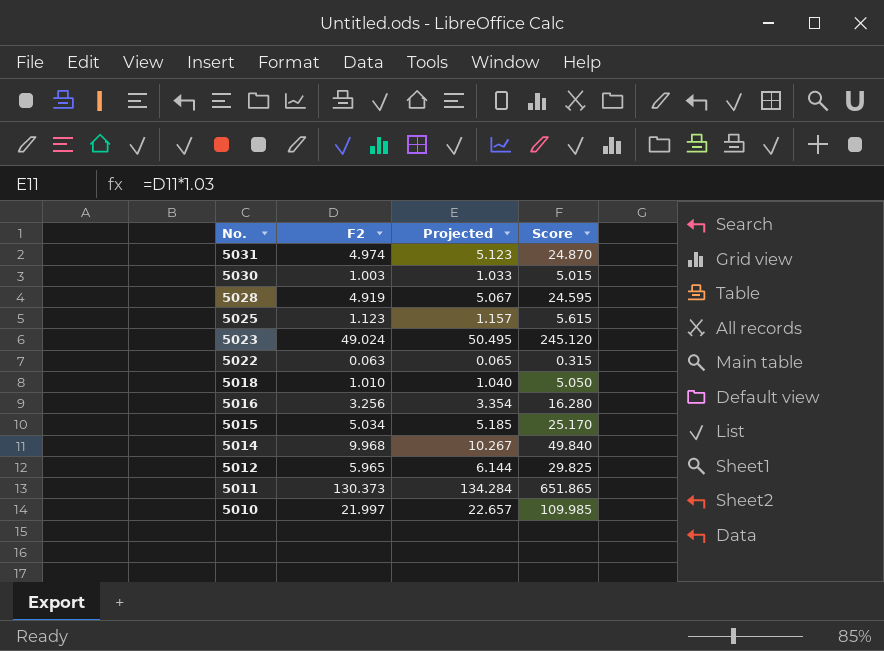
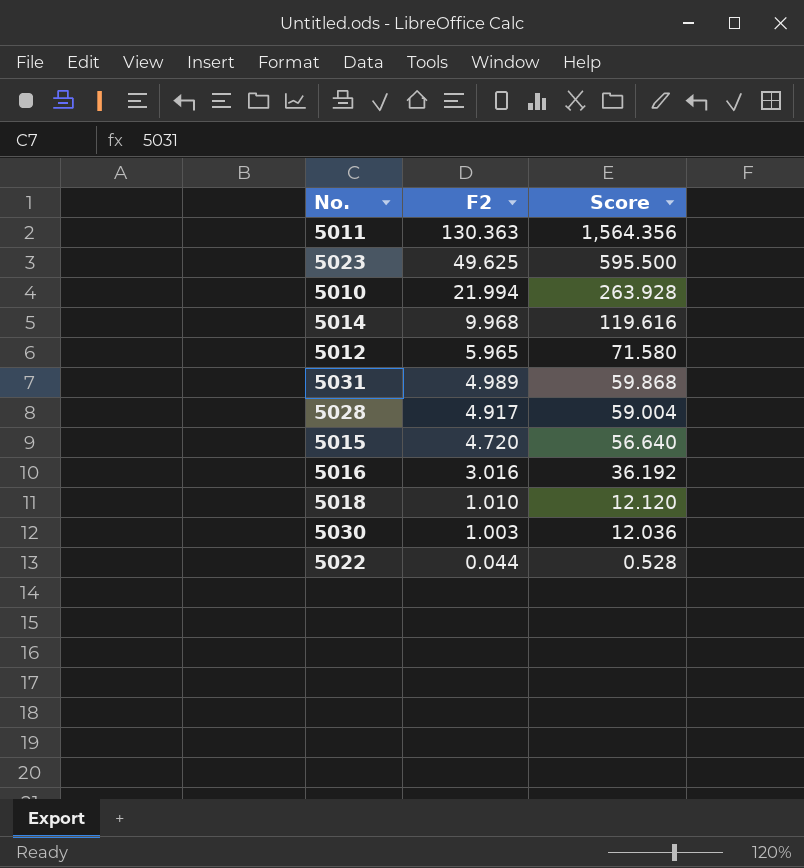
row order: No. descending -> F2 descending
column Projected | formula: [F2] * 1.03 -> none
column Score | formula: [F2] * 5 -> [F2] * 12
row 5025: 1.123 | 1.157 | 5.615 -> none
5011 | F2: 130.373 -> 130.363
5023 | F2: 49.024 -> 49.625
5010 | F2: 21.997 -> 21.994
5031 | F2: 4.974 -> 4.989
5028 | F2: 4.919 -> 4.917
5015 | F2: 5.034 -> 4.720
5016 | F2: 3.256 -> 3.016
5022 | F2: 0.063 -> 0.044

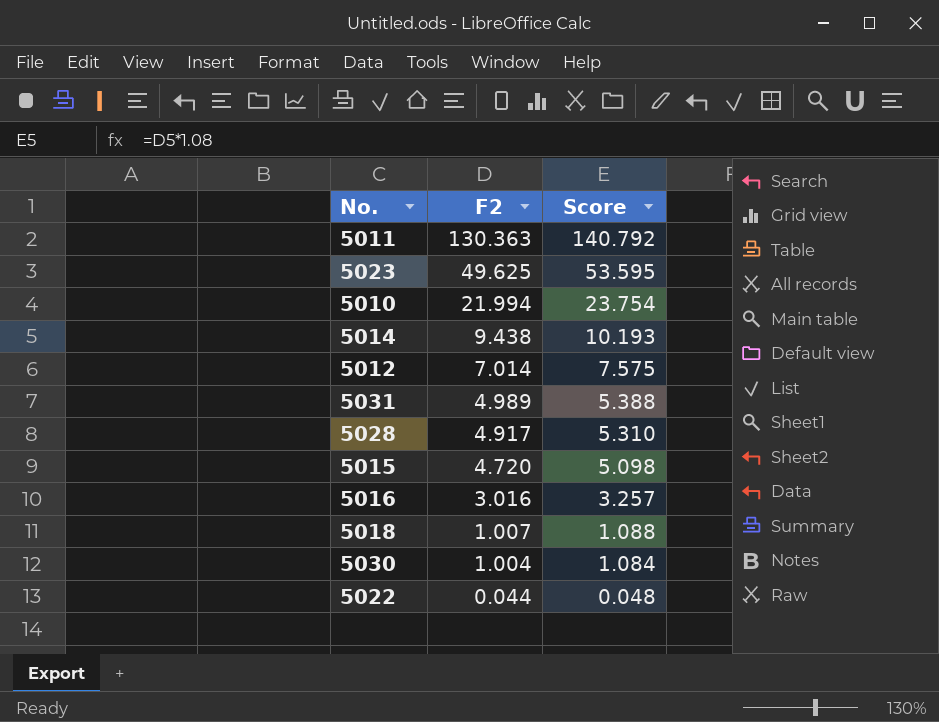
column Score | formula: [F2] * 12 -> [F2] * 1.08
5014 | F2: 9.968 -> 9.438
5012 | F2: 5.965 -> 7.014
5018 | F2: 1.010 -> 1.007
5030 | F2: 1.003 -> 1.004

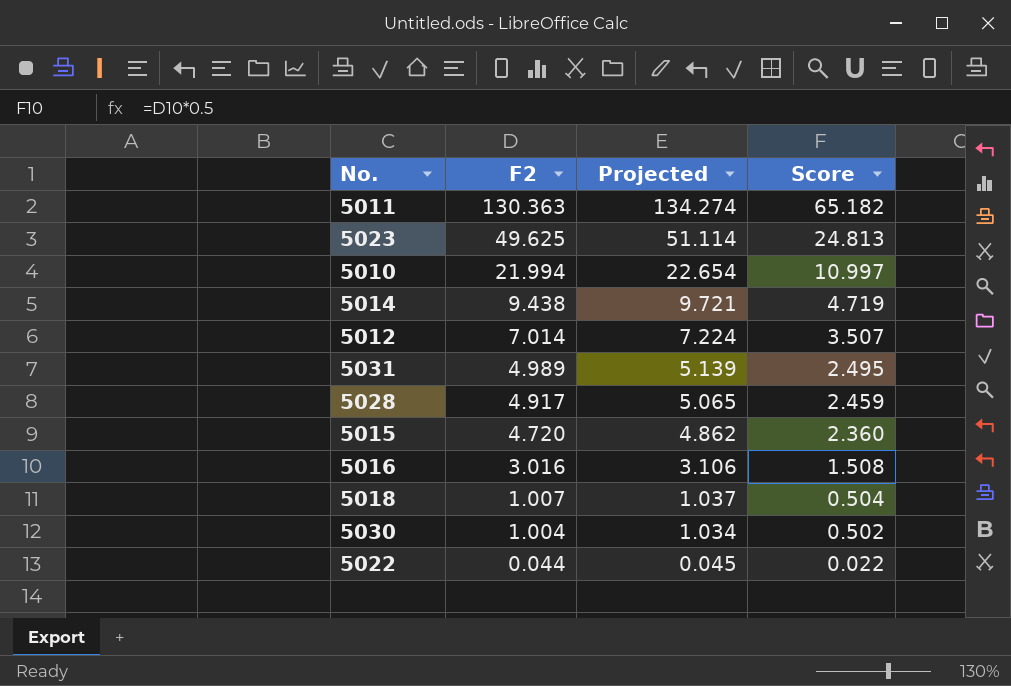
column Projected | formula: none -> [F2] * 1.03
column Score | formula: [F2] * 1.08 -> [F2] * 0.5

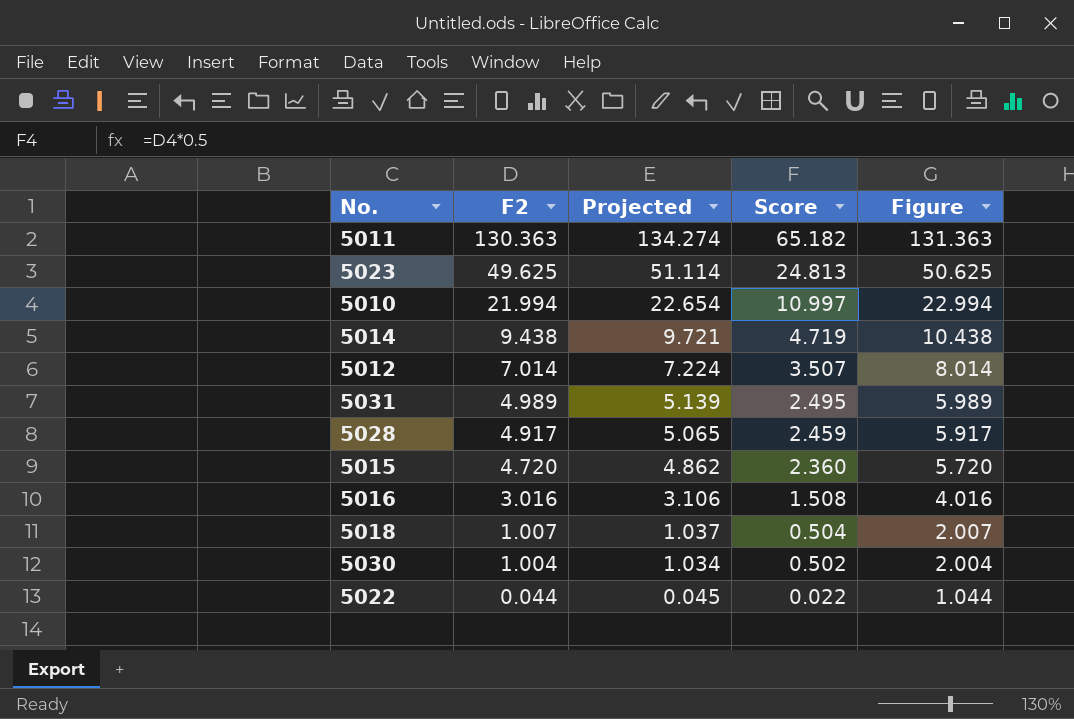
column Figure | formula: none -> [F2] + 1

